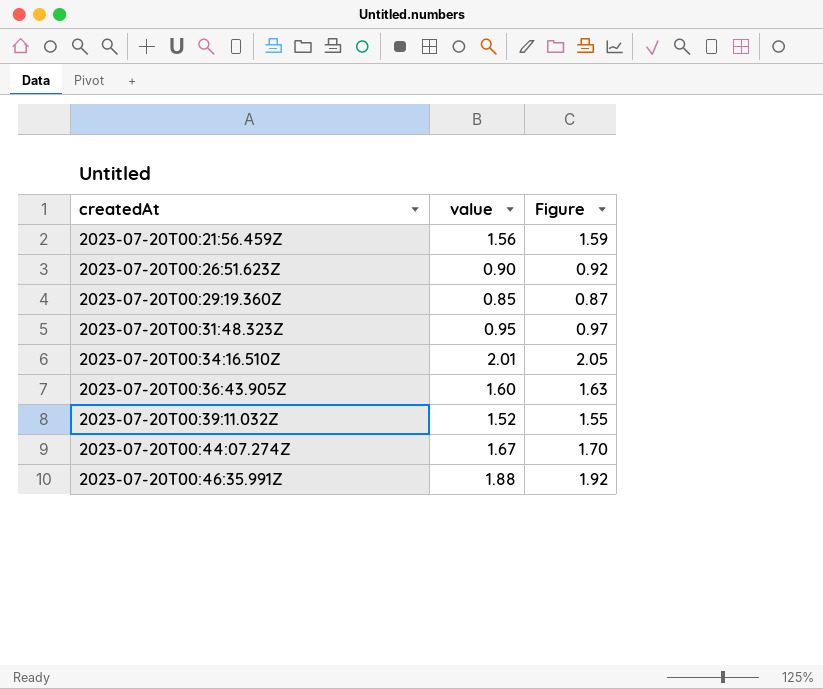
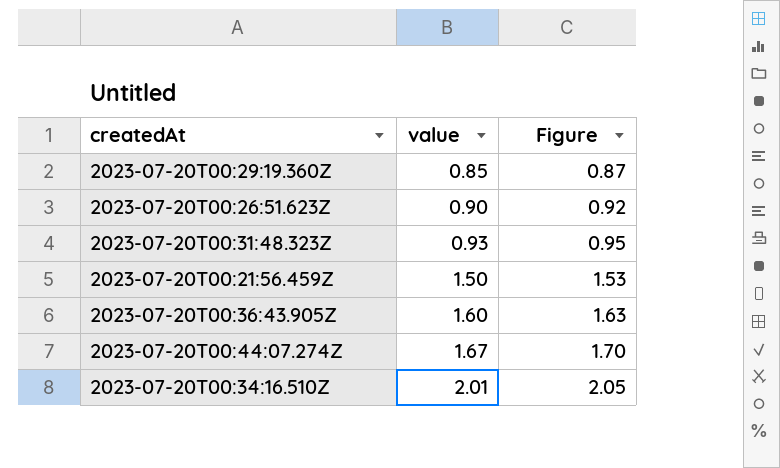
row order: createdAt ascending -> value ascending
row 2023-07-20T00:39:11.032Z: 1.52 | 1.55 -> none
row 2023-07-20T00:46:35.991Z: 1.88 | 1.92 -> none
2023-07-20T00:31:48.323Z | value: 0.95 -> 0.93
2023-07-20T00:31:48.323Z | Figure: 0.97 -> 0.95
2023-07-20T00:21:56.459Z | value: 1.56 -> 1.50
2023-07-20T00:21:56.459Z | Figure: 1.59 -> 1.53

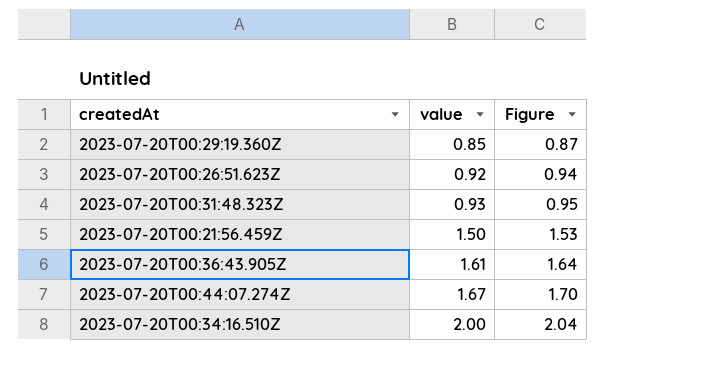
2023-07-20T00:26:51.623Z | value: 0.90 -> 0.92
2023-07-20T00:26:51.623Z | Figure: 0.92 -> 0.94
2023-07-20T00:36:43.905Z | value: 1.60 -> 1.61
2023-07-20T00:36:43.905Z | Figure: 1.63 -> 1.64
2023-07-20T00:34:16.510Z | value: 2.01 -> 2.00
2023-07-20T00:34:16.510Z | Figure: 2.05 -> 2.04

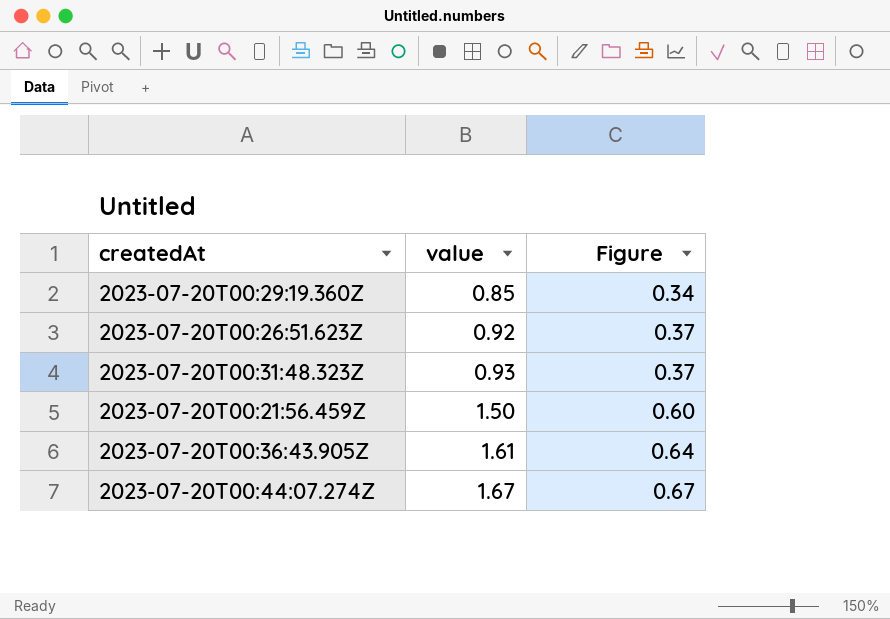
column Figure | formula: [value] * 1.02 -> [value] * 0.4
row 2023-07-20T00:34:16.510Z: 2.00 | 2.04 -> none

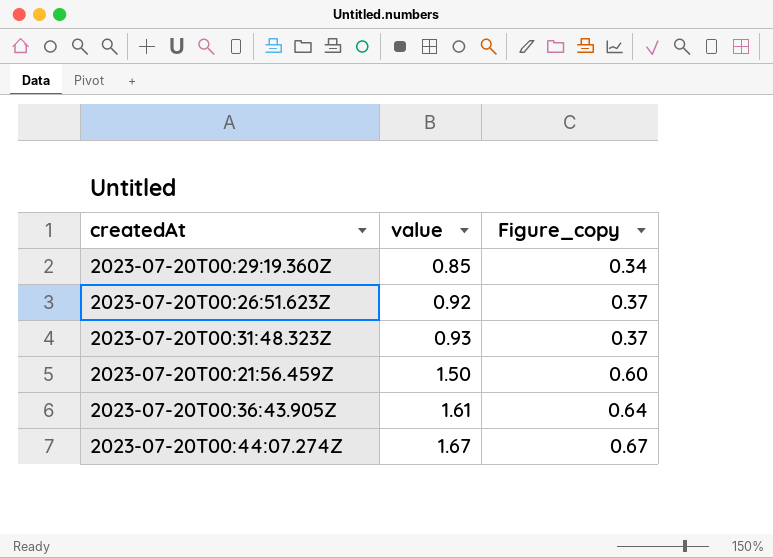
column name: Figure -> Figure_copy

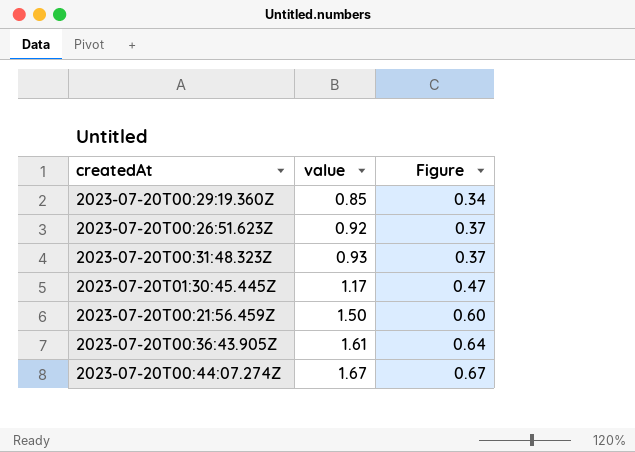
column name: Figure_copy -> Figure
row 2023-07-20T01:30:45.445Z: none -> 1.17 | 0.47

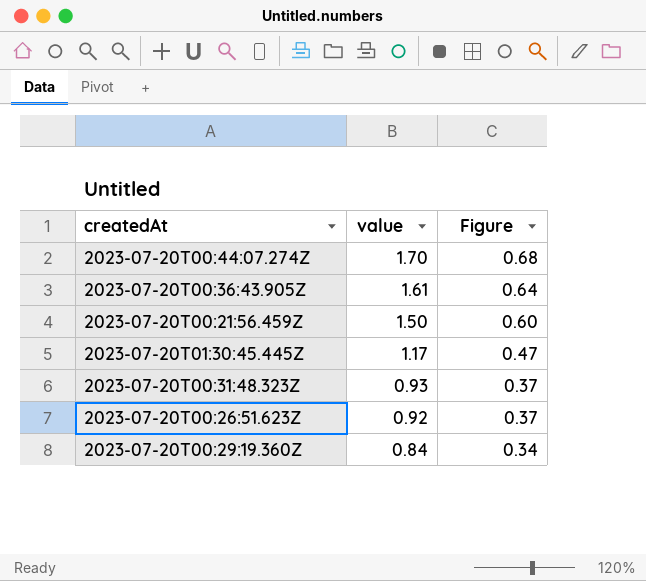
row order: value ascending -> value descending
2023-07-20T00:44:07.274Z | value: 1.67 -> 1.70
2023-07-20T00:44:07.274Z | Figure: 0.67 -> 0.68
2023-07-20T00:29:19.360Z | value: 0.85 -> 0.84

